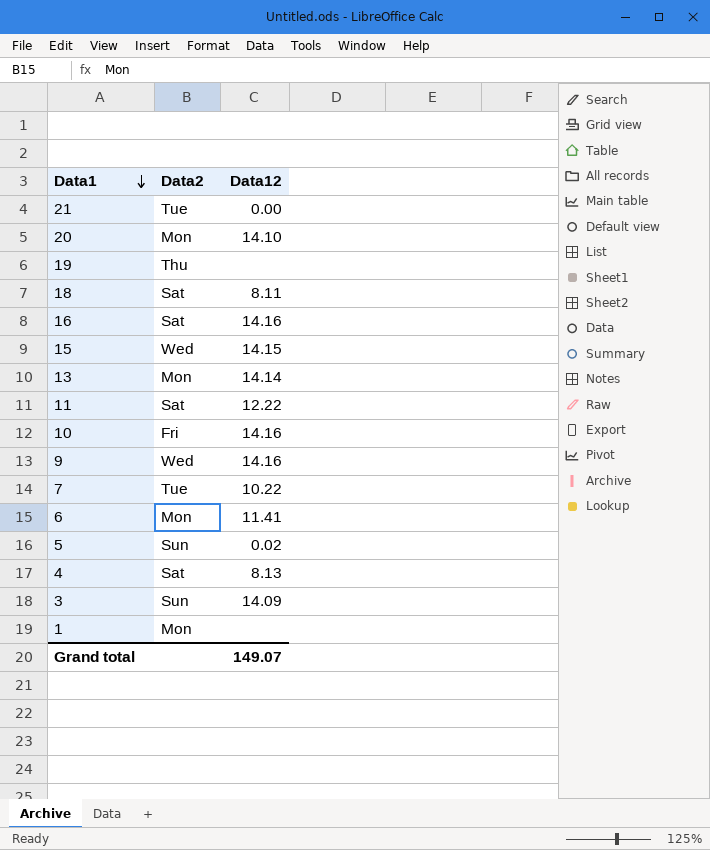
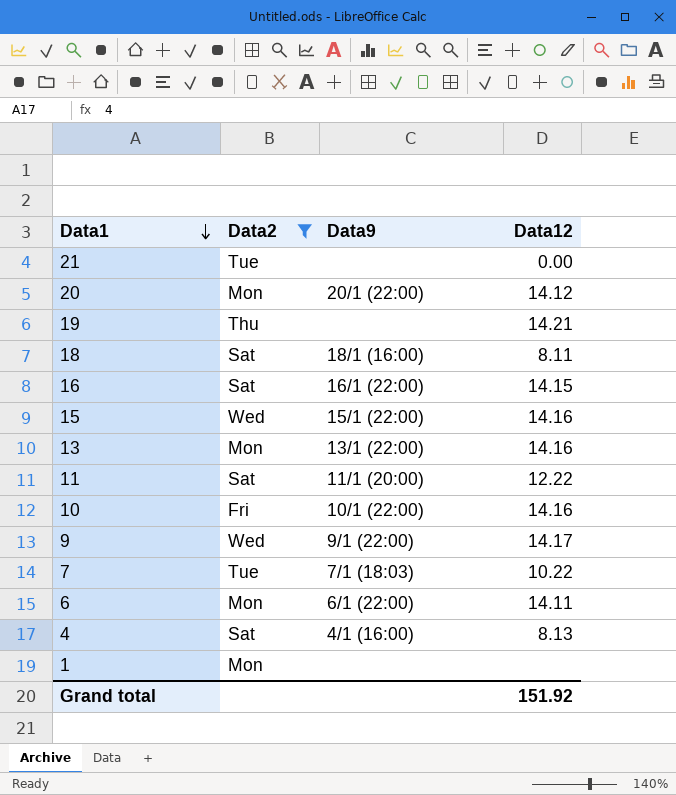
filter: none -> Data2 != Sun
column Data9 | position: none -> 3
20 | Data12: 14.10 -> 14.12
19 | Data12: none -> 14.21
16 | Data12: 14.16 -> 14.15
15 | Data12: 14.15 -> 14.16
13 | Data12: 14.14 -> 14.16
9 | Data12: 14.16 -> 14.17
6 | Data12: 11.41 -> 14.11
Grand total | Data12: 149.07 -> 151.92

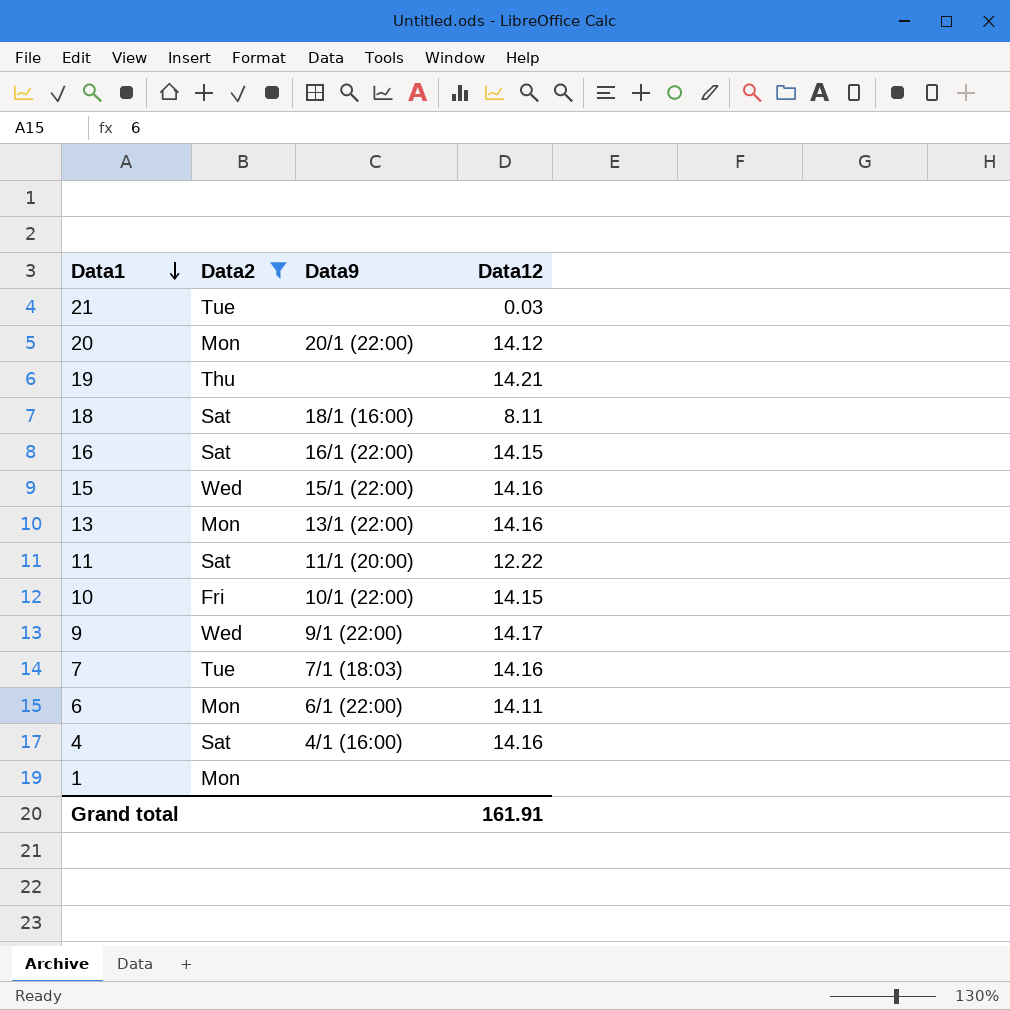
21 | Data12: 0.00 -> 0.03
10 | Data12: 14.16 -> 14.15
7 | Data12: 10.22 -> 14.16
4 | Data12: 8.13 -> 14.16
Grand total | Data12: 151.92 -> 161.91

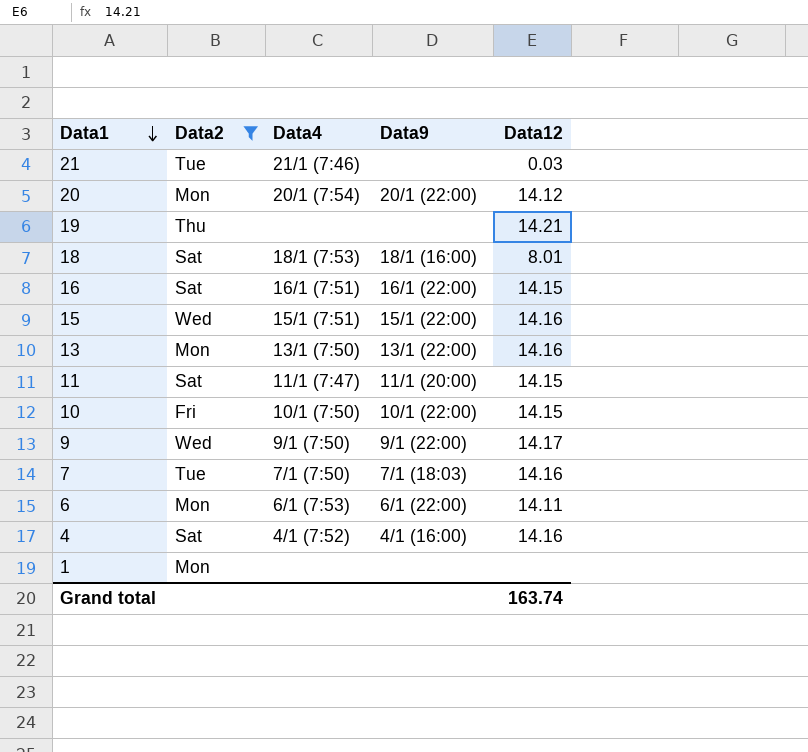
column Data4 | position: none -> 3
18 | Data12: 8.11 -> 8.01
11 | Data12: 12.22 -> 14.15
Grand total | Data12: 161.91 -> 163.74

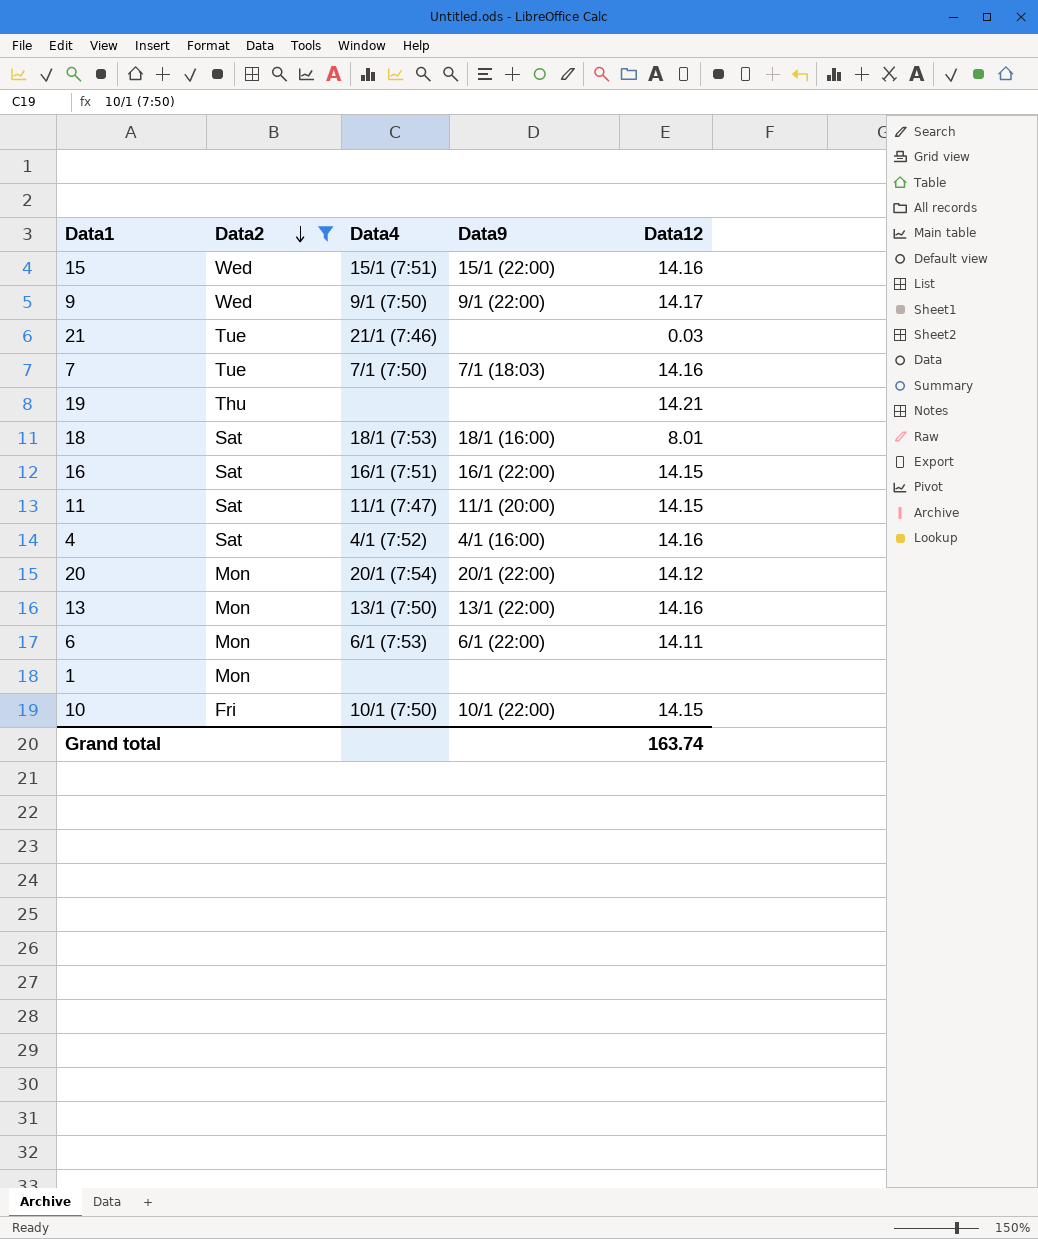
row order: Data1 descending -> Data2 descending

